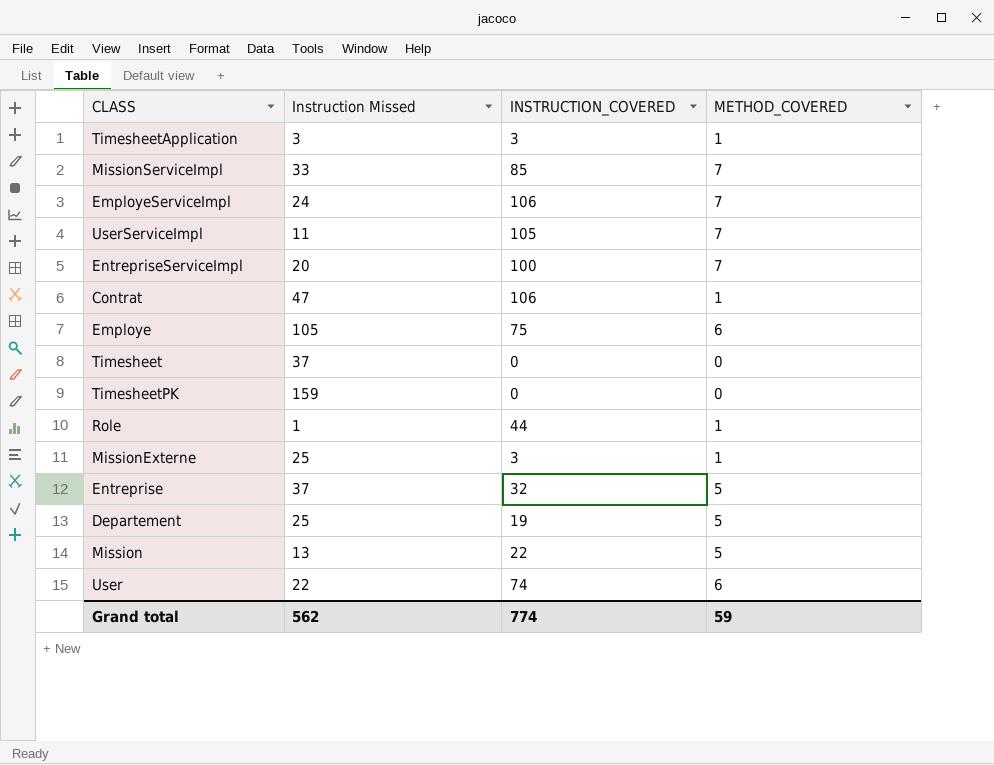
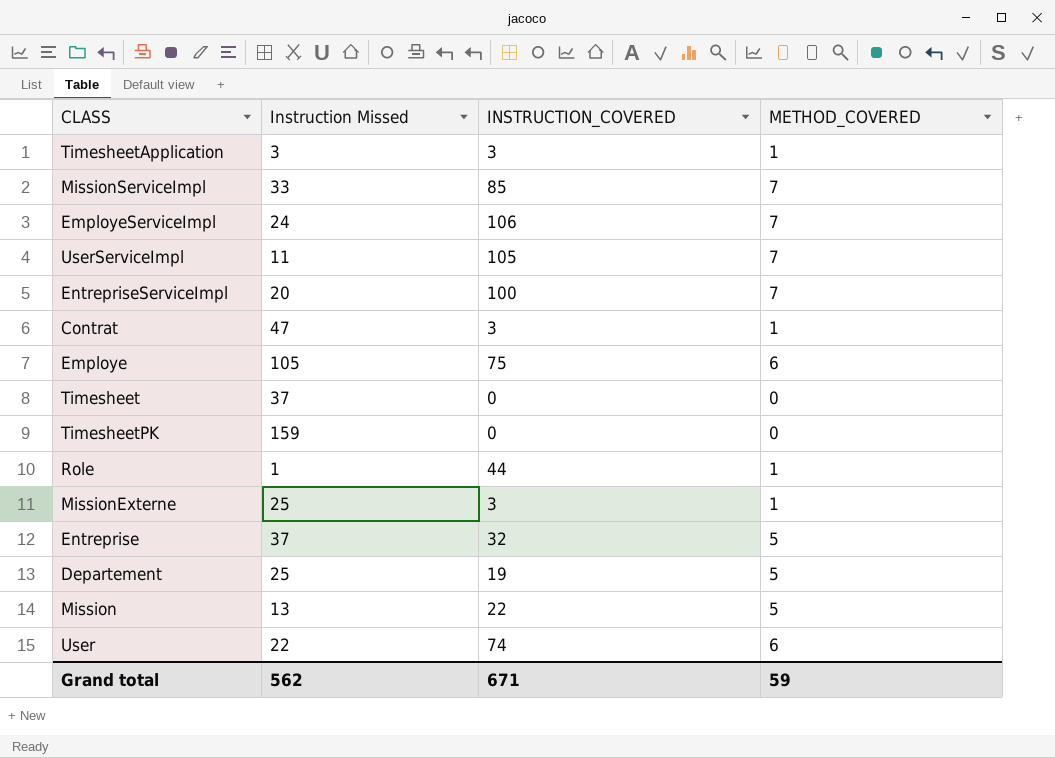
Contrat | INSTRUCTION_COVERED: 106 -> 3
Grand total | INSTRUCTION_COVERED: 774 -> 671

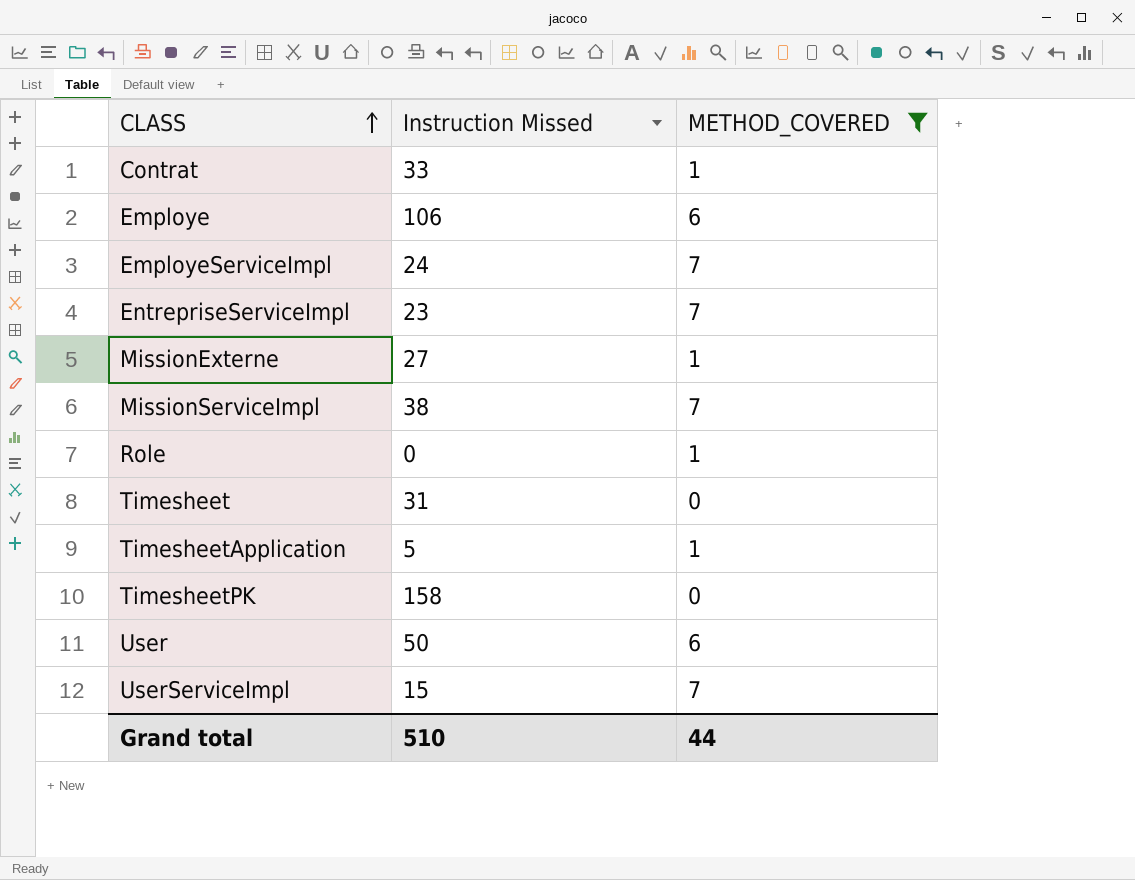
filter: none -> METHOD_COVERED != 5
row order: none -> CLASS ascending
column INSTRUCTION_COVERED | position: 3 -> none
Contrat | Instruction Missed: 47 -> 33
Employe | Instruction Missed: 105 -> 106
EntrepriseServiceImpl | Instruction Missed: 20 -> 23
MissionExterne | Instruction Missed: 25 -> 27
MissionServiceImpl | Instruction Missed: 33 -> 38
Role | Instruction Missed: 1 -> 0
Timesheet | Instruction Missed: 37 -> 31
TimesheetApplication | Instruction Missed: 3 -> 5
TimesheetPK | Instruction Missed: 159 -> 158
User | Instruction Missed: 22 -> 50
UserServiceImpl | Instruction Missed: 11 -> 15
Grand total | Instruction Missed: 562 -> 510
Grand total | METHOD_COVERED: 59 -> 44

